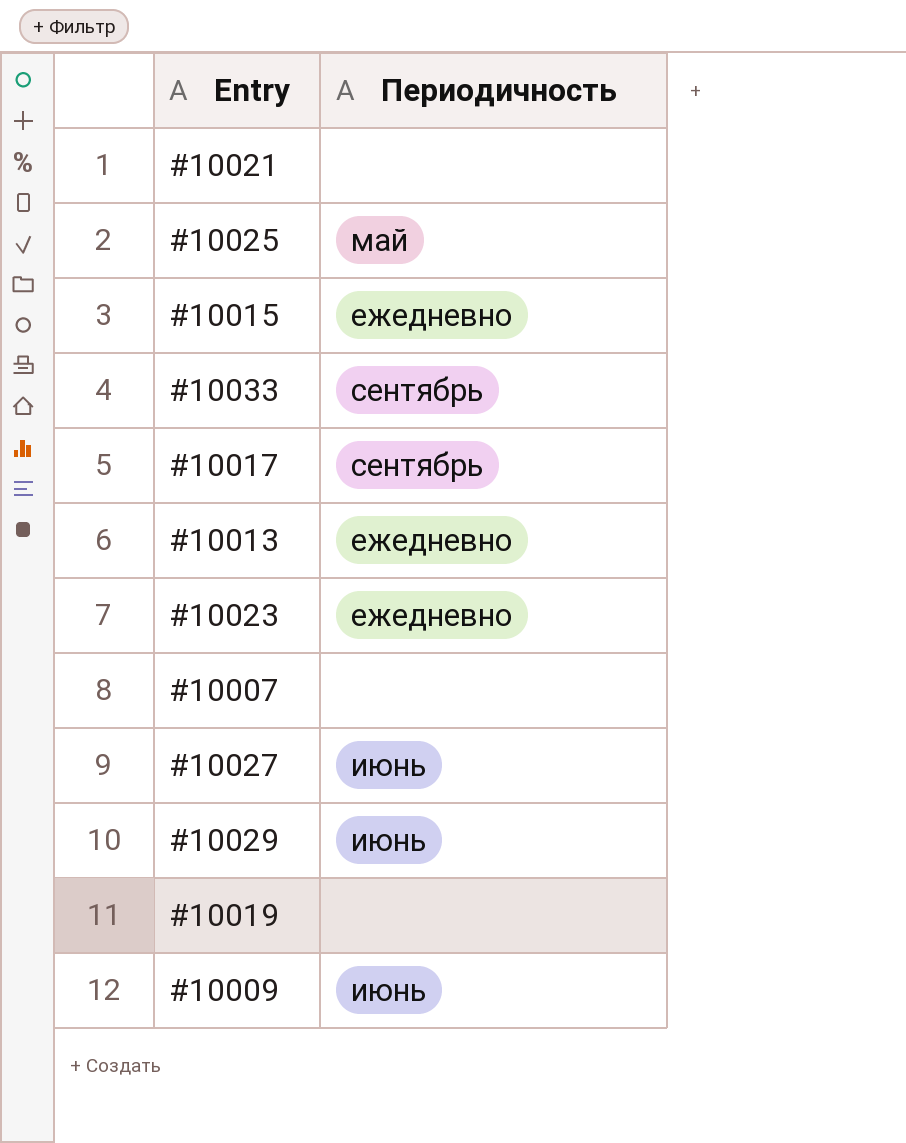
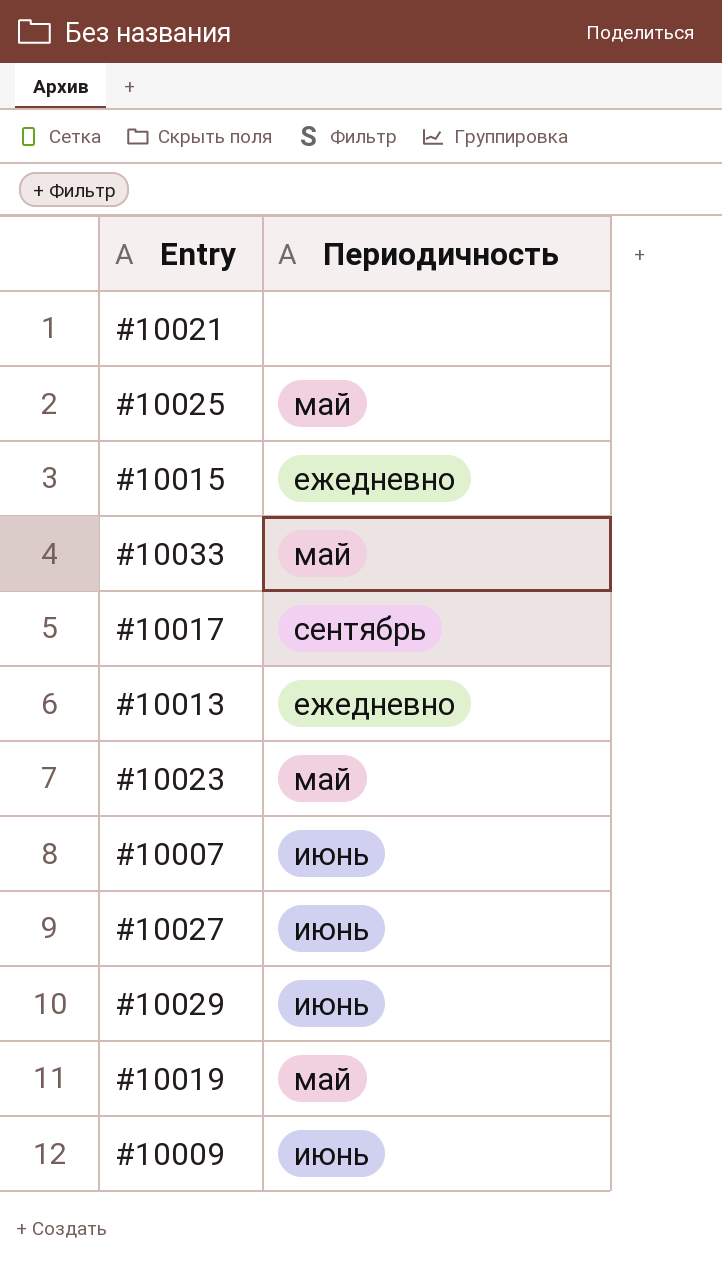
#10033 | Периодичность: сентябрь -> май
#10023 | Периодичность: ежедневно -> май
#10007 | Периодичность: none -> июнь
#10019 | Периодичность: none -> май

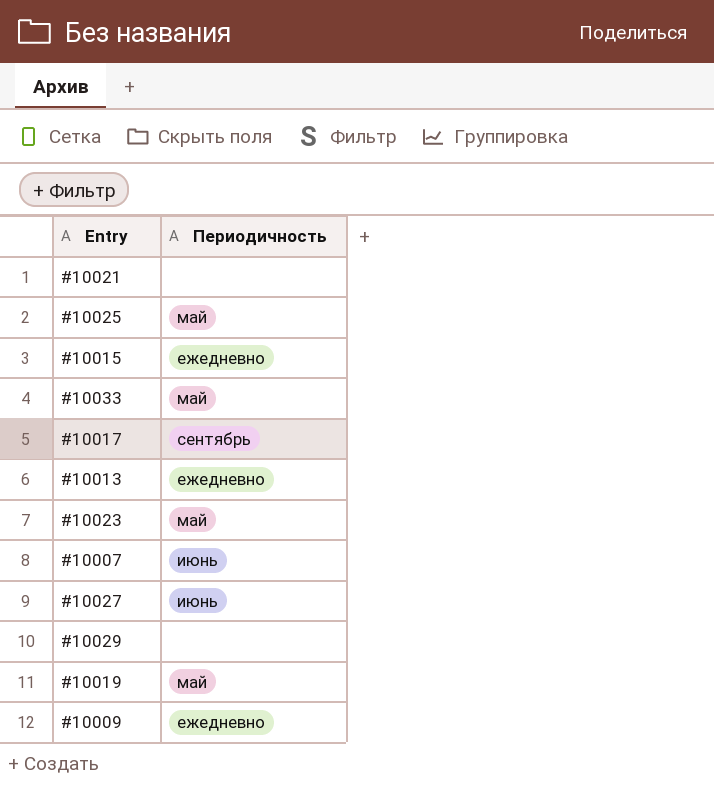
#10029 | Периодичность: июнь -> none
#10009 | Периодичность: июнь -> ежедневно

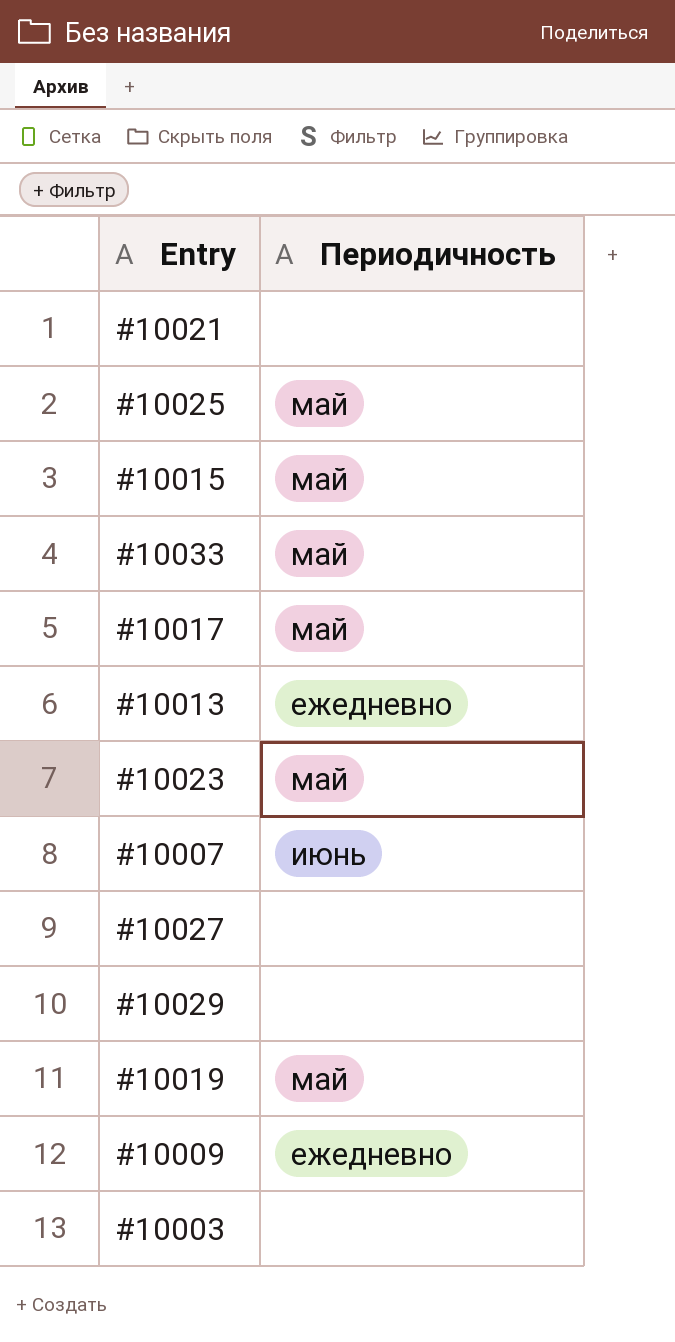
#10015 | Периодичность: ежедневно -> май
#10017 | Периодичность: сентябрь -> май
#10027 | Периодичность: июнь -> none
row #10003: none -> none

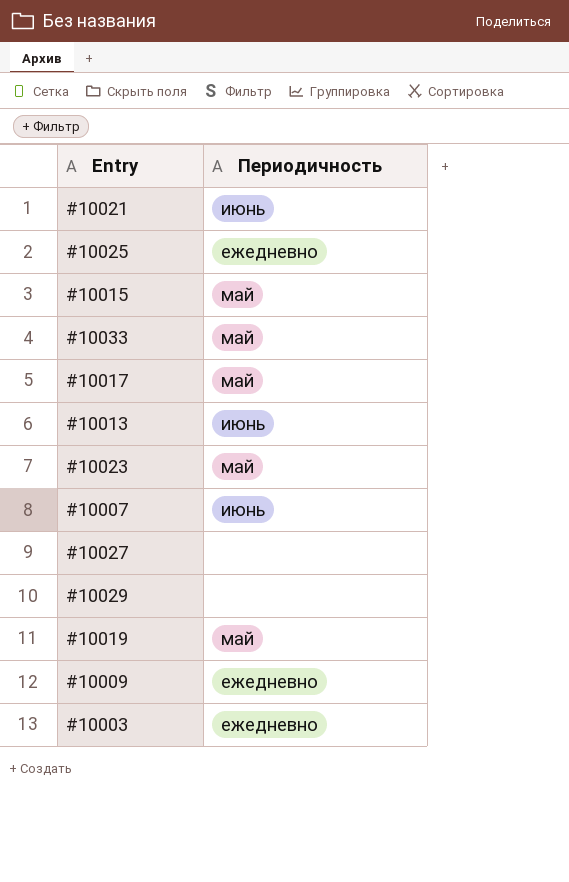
#10021 | Периодичность: none -> июнь
#10025 | Периодичность: май -> ежедневно
#10013 | Периодичность: ежедневно -> июнь
#10003 | Периодичность: none -> ежедневно

